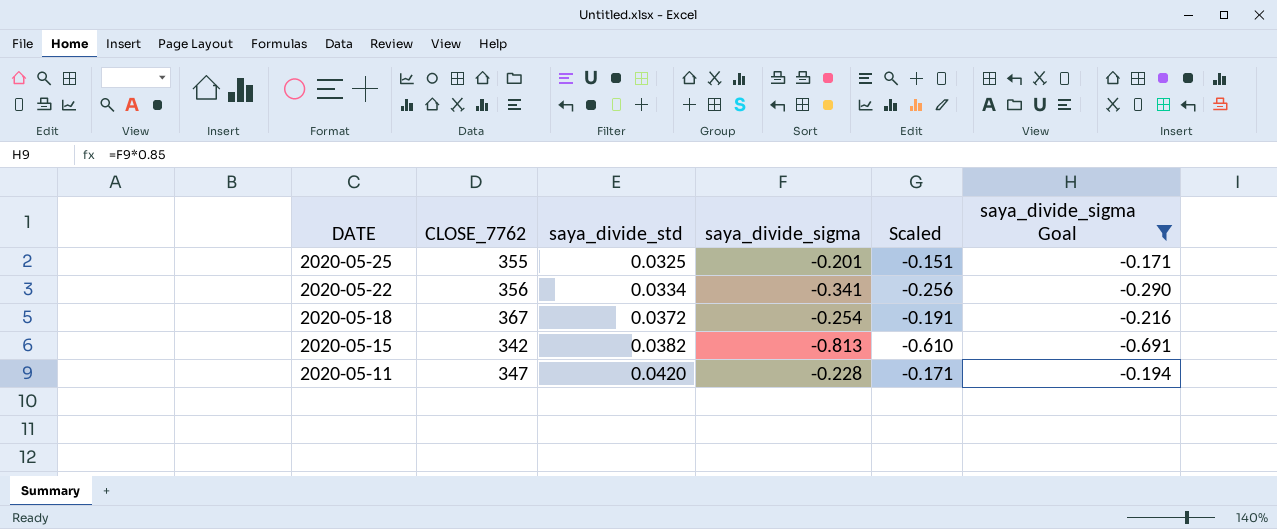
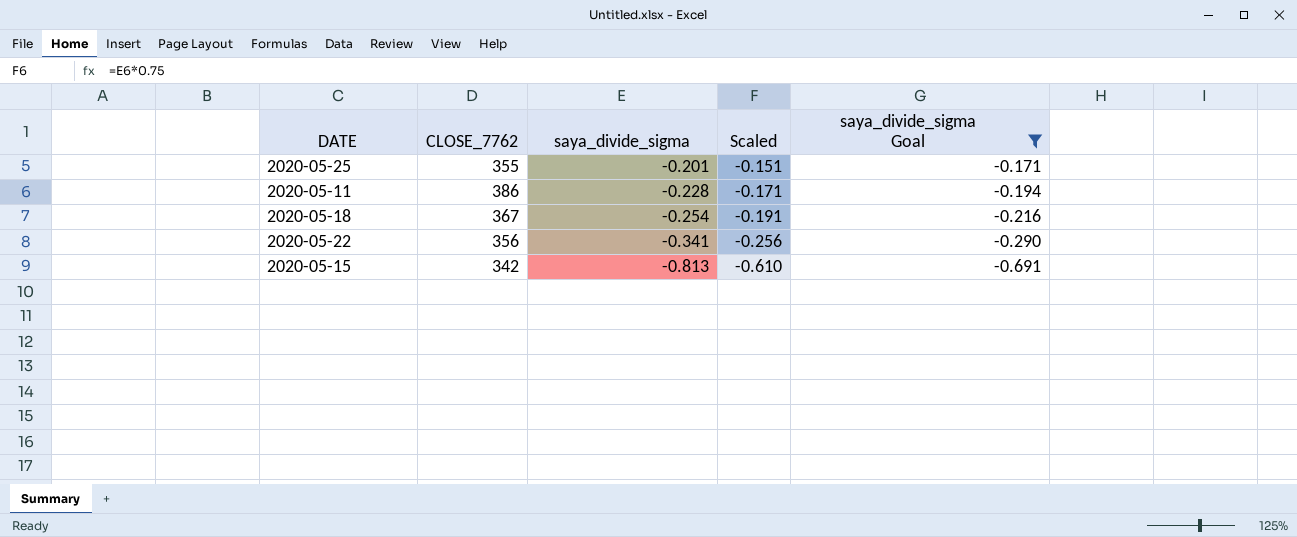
row order: DATE descending -> saya_divide_sigma descending
column saya_divide_std | position: 3 -> none
2020-05-11 | CLOSE_7762: 347 -> 386

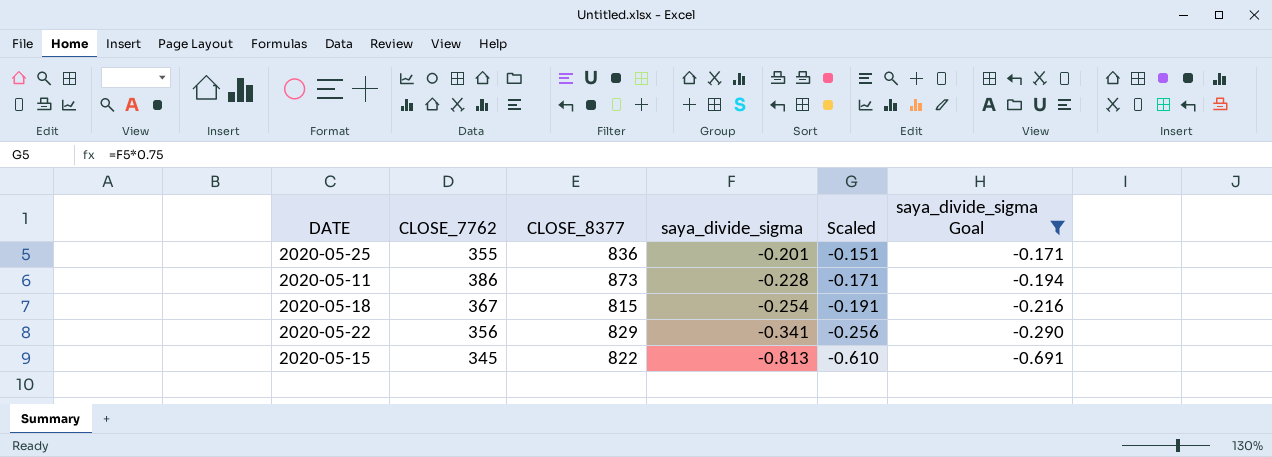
column CLOSE_8377 | position: none -> 3
2020-05-15 | CLOSE_7762: 342 -> 345

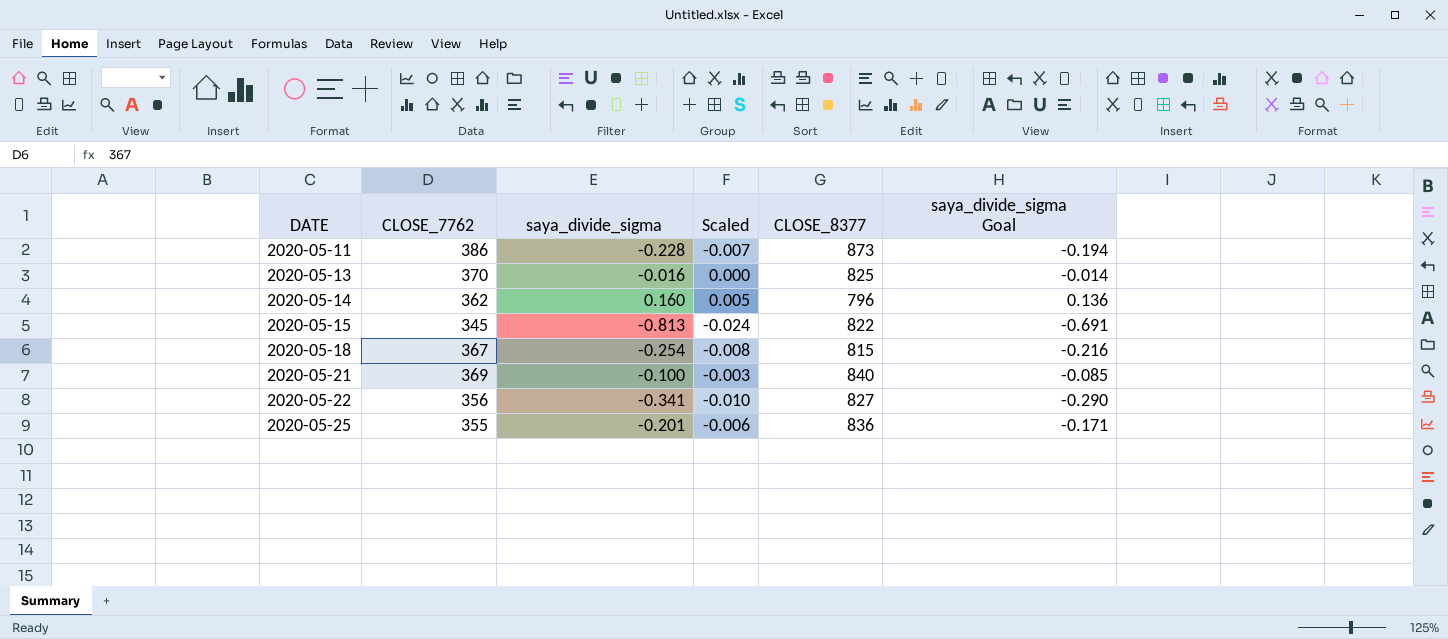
filter: saya_divide_sigma Goal <= -0.171 -> none
row order: saya_divide_sigma descending -> DATE ascending
column Scaled | formula: [saya_divide_sigma] * 0.75 -> [saya_divide_sigma] * 0.03
column CLOSE_8377 | position: 3 -> 5
2020-05-22 | CLOSE_8377: 829 -> 827

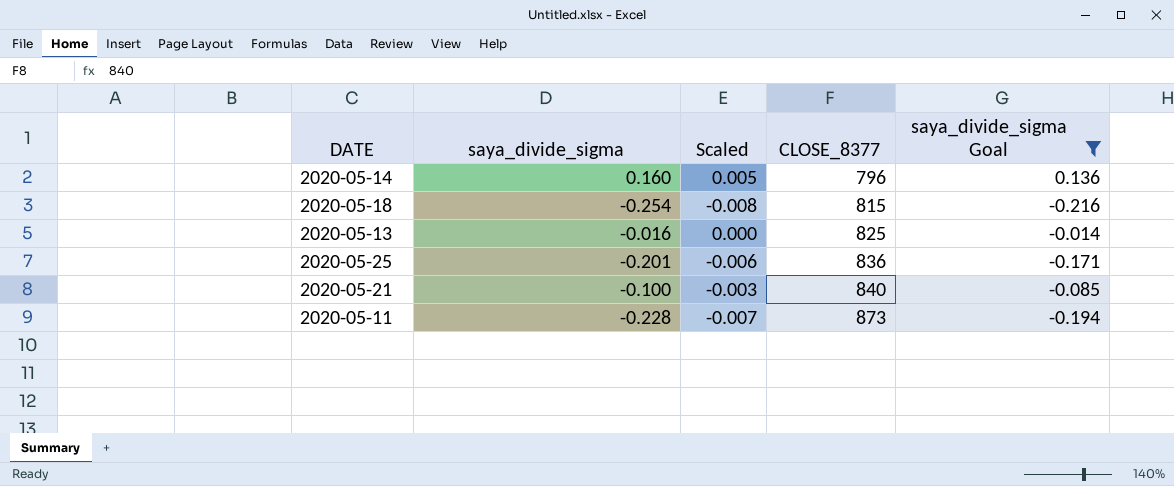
filter: none -> saya_divide_sigma Goal >= -0.216
row order: DATE ascending -> CLOSE_8377 ascending
column CLOSE_7762 | position: 2 -> none

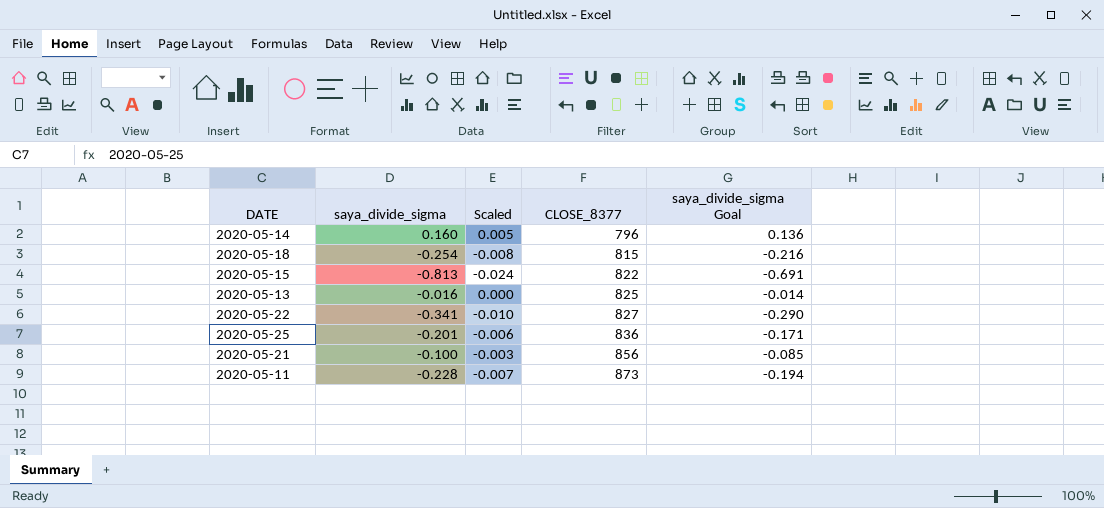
filter: saya_divide_sigma Goal >= -0.216 -> none
2020-05-21 | CLOSE_8377: 840 -> 856

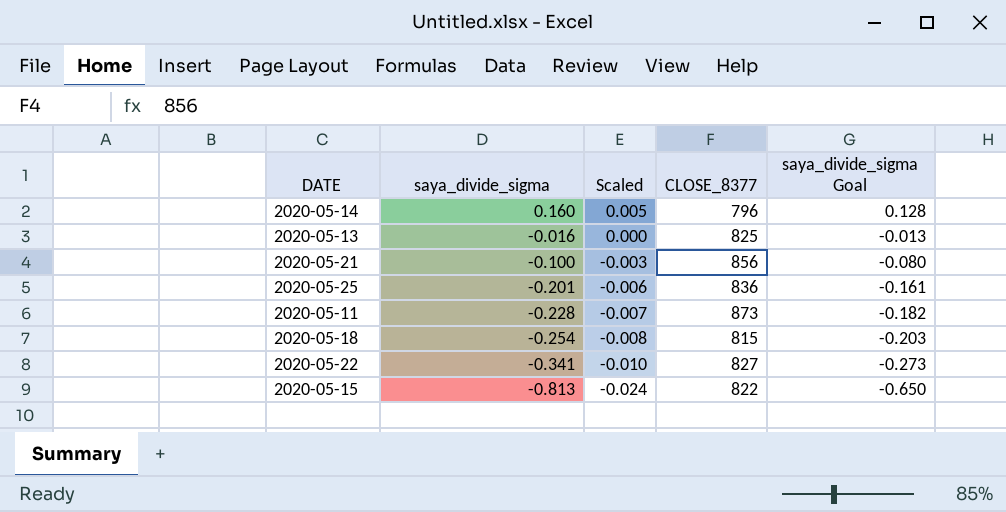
row order: CLOSE_8377 ascending -> saya_divide_sigma descending
column saya_divide_sigma Goal | formula: [saya_divide_sigma] * 0.85 -> [saya_divide_sigma] * 0.8

